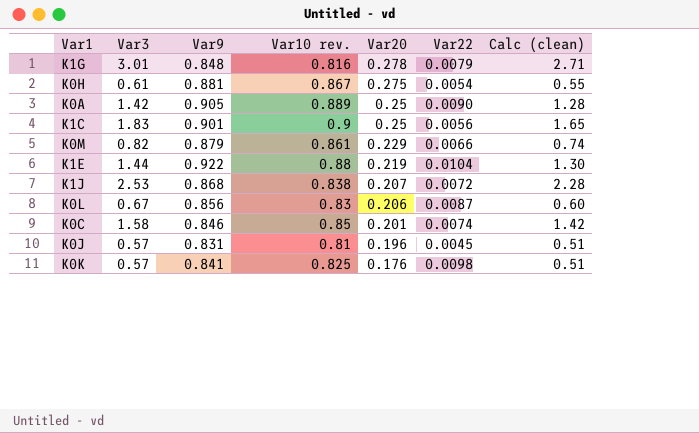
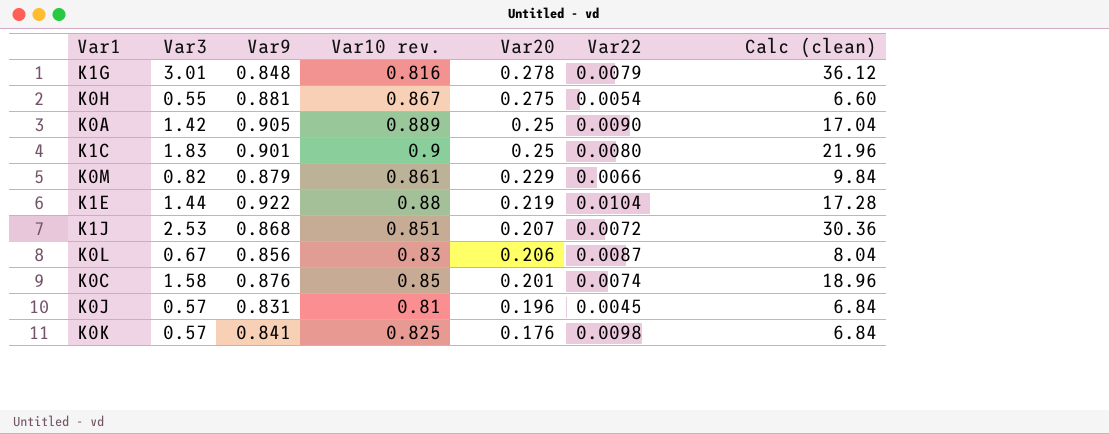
column Calc (clean) | formula: [Var3] * 0.9 -> [Var3] * 12
K0H | Var3: 0.61 -> 0.55
K1C | Var22: 0.0056 -> 0.0080
K1J | Var10 rev.: 0.838 -> 0.851
K0C | Var9: 0.846 -> 0.876

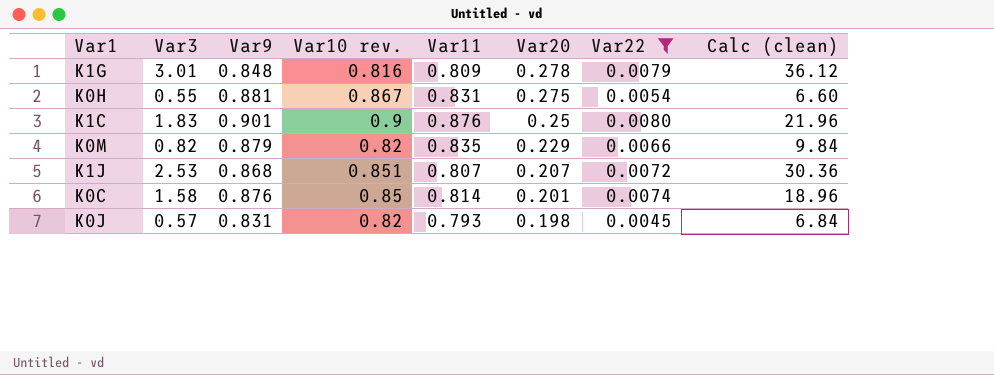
filter: none -> Var22 <= 0.0080
column Var11 | position: none -> 5
K0M | Var10 rev.: 0.861 -> 0.82
K0J | Var10 rev.: 0.81 -> 0.82
K0J | Var20: 0.196 -> 0.198

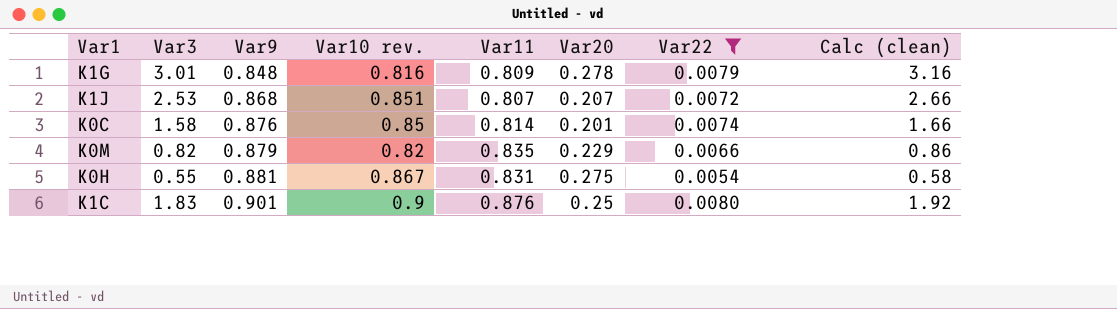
row order: Var20 descending -> Var9 ascending
column Calc (clean) | formula: [Var3] * 12 -> [Var3] * 1.05
row K0J: 0.57 | 0.831 | 0.82 | 0.793 | 0.198 | 0.0045 | 6.84 -> none

